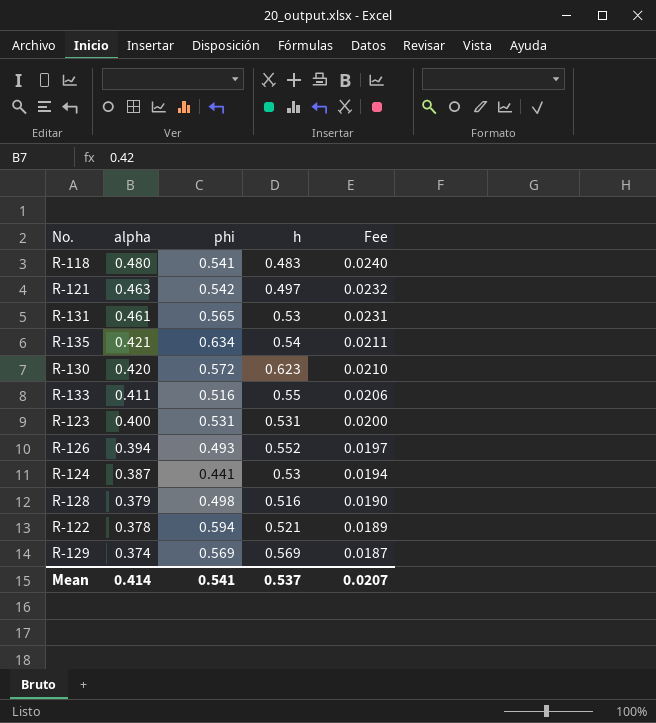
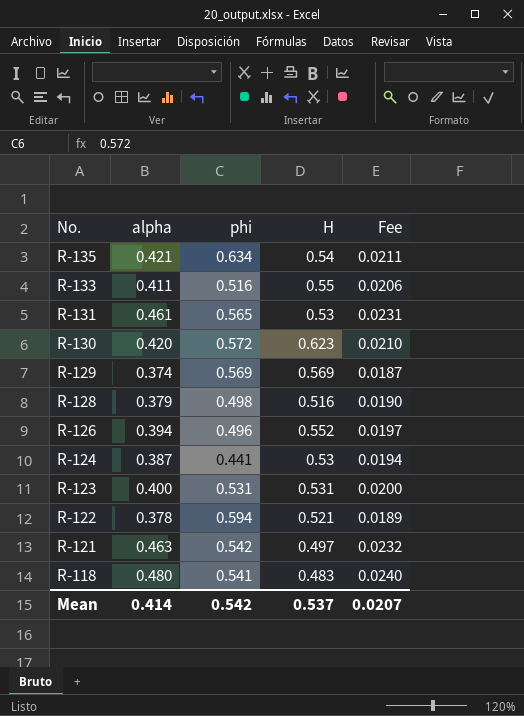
row order: alpha descending -> No. descending
column name: h -> H
R-126 | phi: 0.493 -> 0.496
Mean | phi: 0.541 -> 0.542

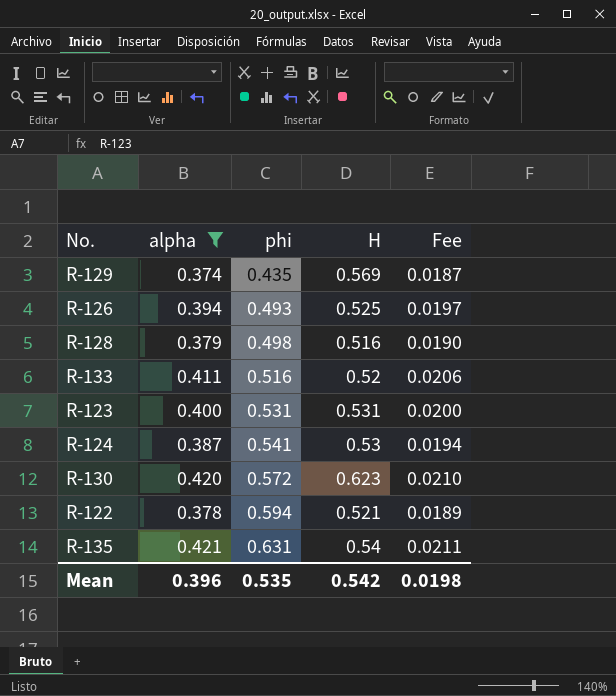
filter: none -> alpha <= 0.421
row order: No. descending -> phi ascending
R-129 | phi: 0.569 -> 0.435
R-126 | phi: 0.496 -> 0.493
R-126 | H: 0.552 -> 0.525
R-133 | H: 0.55 -> 0.52
R-124 | phi: 0.441 -> 0.541
R-135 | phi: 0.634 -> 0.631
Mean | alpha: 0.414 -> 0.396
Mean | phi: 0.542 -> 0.535
Mean | H: 0.537 -> 0.542
Mean | Fee: 0.0207 -> 0.0198

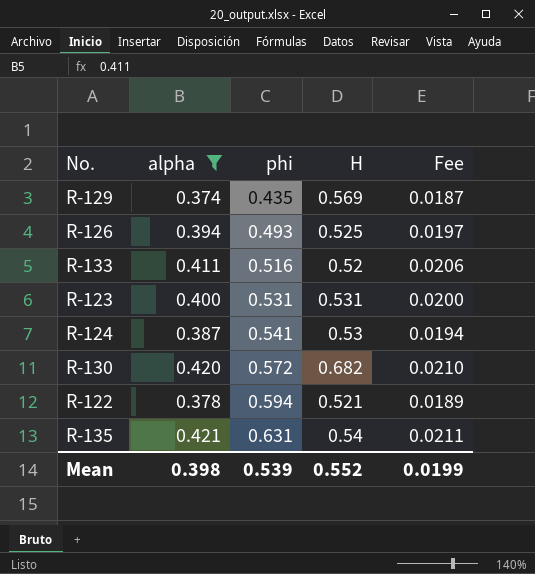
row R-128: 0.379 | 0.498 | 0.516 | 0.0190 -> none
R-130 | H: 0.623 -> 0.682
Mean | alpha: 0.396 -> 0.398
Mean | phi: 0.535 -> 0.539
Mean | H: 0.542 -> 0.552
Mean | Fee: 0.0198 -> 0.0199

